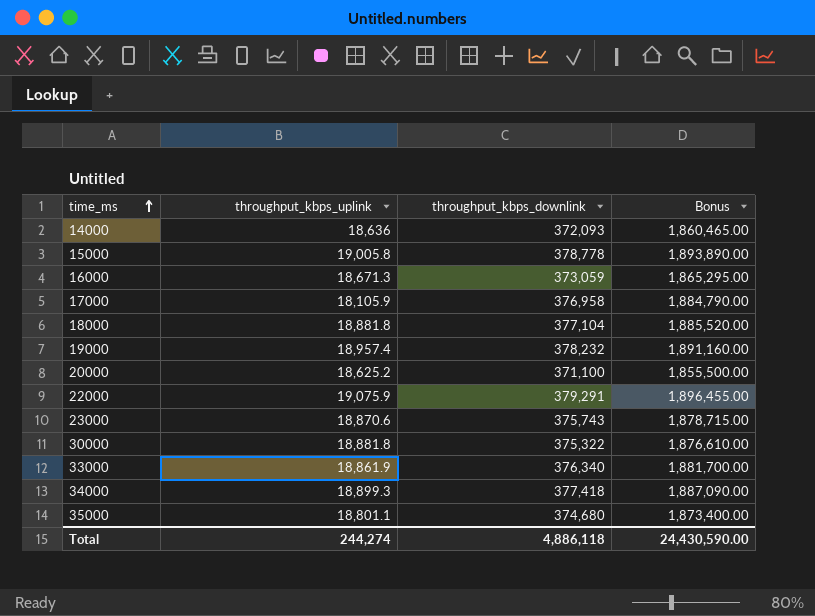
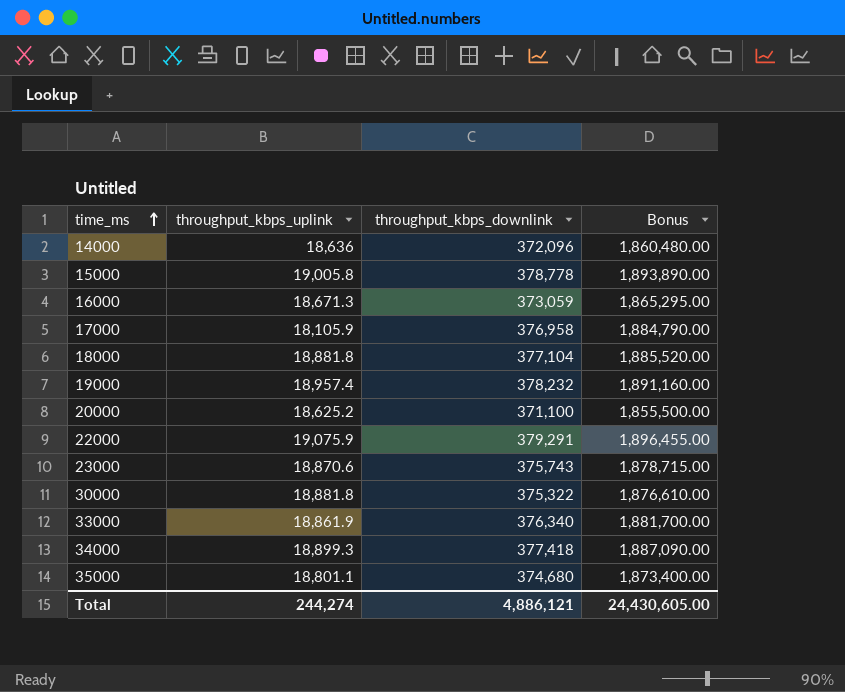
14000 | throughput_kbps_downlink: 372,093 -> 372,096
14000 | Bonus: 1,860,465.00 -> 1,860,480.00
Total | throughput_kbps_downlink: 4,886,118 -> 4,886,121
Total | Bonus: 24,430,590.00 -> 24,430,605.00

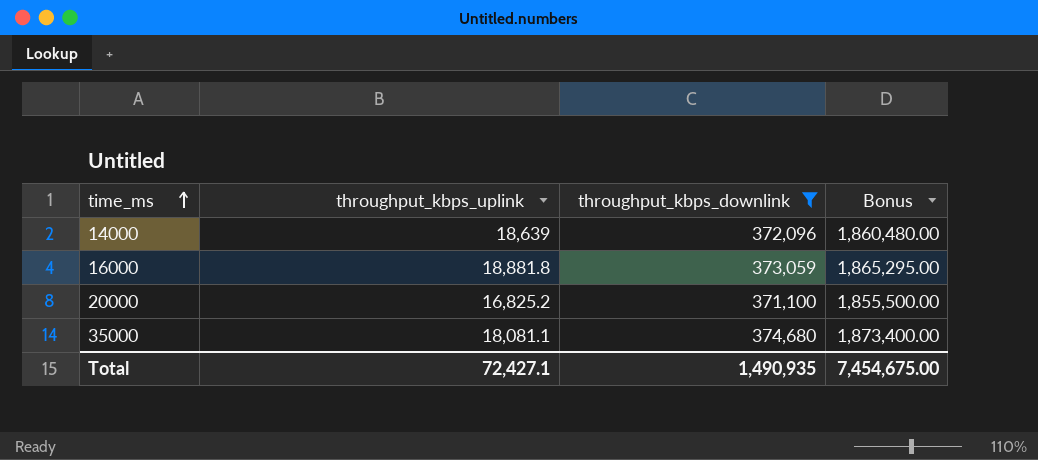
filter: none -> throughput_kbps_downlink <= 374,680
14000 | throughput_kbps_uplink: 18,636 -> 18,639
16000 | throughput_kbps_uplink: 18,671.3 -> 18,881.8
20000 | throughput_kbps_uplink: 18,625.2 -> 16,825.2
35000 | throughput_kbps_uplink: 18,801.1 -> 18,081.1
Total | throughput_kbps_uplink: 244,274 -> 72,427.1
Total | throughput_kbps_downlink: 4,886,121 -> 1,490,935
Total | Bonus: 24,430,605.00 -> 7,454,675.00

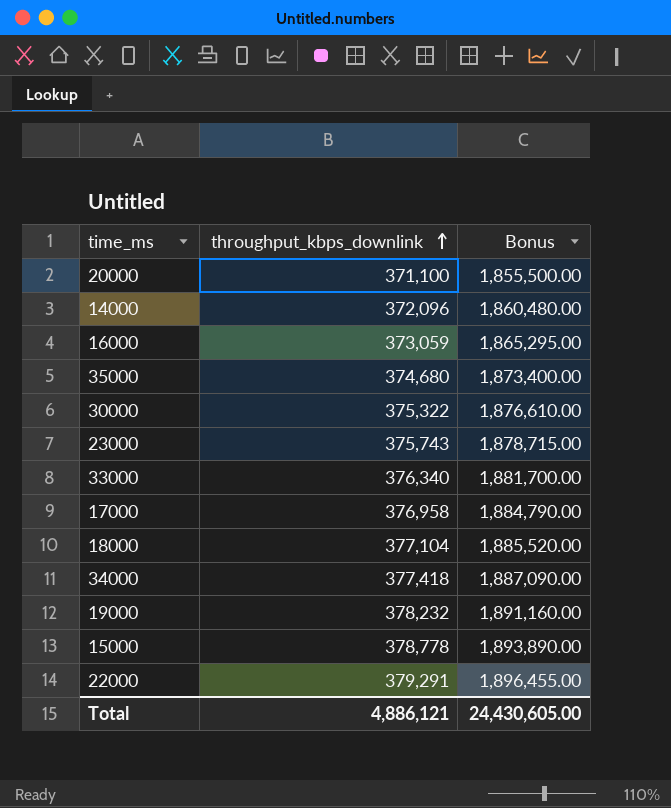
filter: throughput_kbps_downlink <= 374,680 -> none
row order: time_ms ascending -> throughput_kbps_downlink ascending
column throughput_kbps_uplink | position: 2 -> none
Total | throughput_kbps_downlink: 1,490,935 -> 4,886,121
Total | Bonus: 7,454,675.00 -> 24,430,605.00

